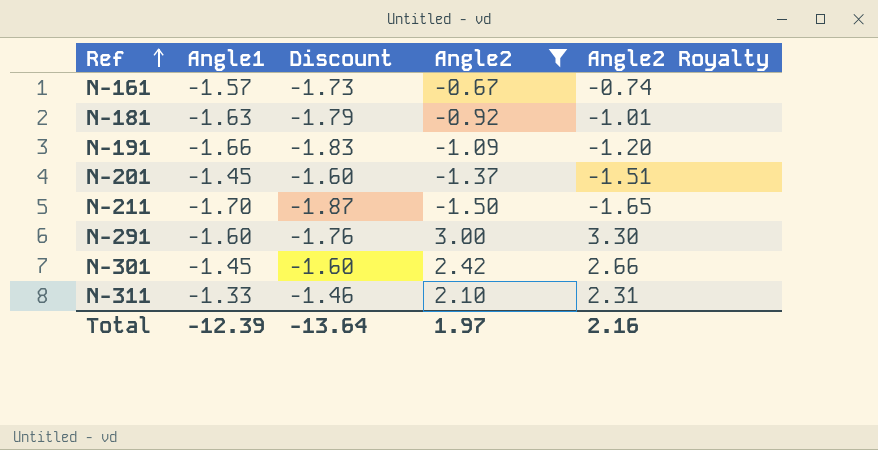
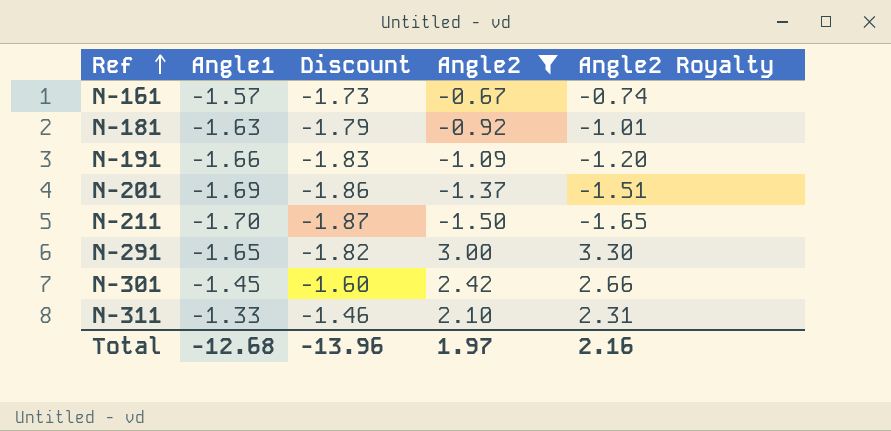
N-201 | Angle1: -1.45 -> -1.69
N-201 | Discount: -1.60 -> -1.86
N-291 | Angle1: -1.60 -> -1.65
N-291 | Discount: -1.76 -> -1.82
Total | Angle1: -12.39 -> -12.68
Total | Discount: -13.64 -> -13.96

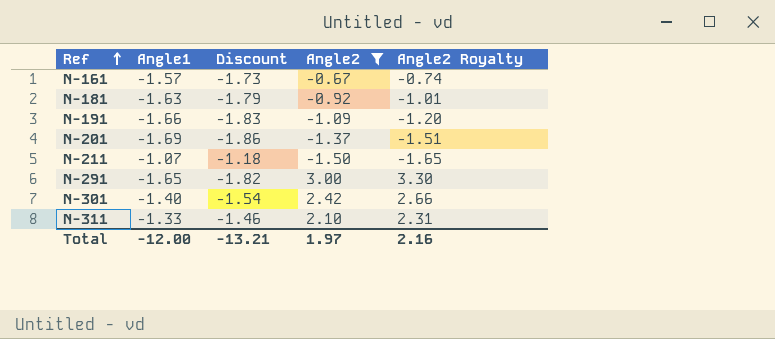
N-211 | Angle1: -1.70 -> -1.07
N-211 | Discount: -1.87 -> -1.18
N-301 | Angle1: -1.45 -> -1.40
N-301 | Discount: -1.60 -> -1.54
Total | Angle1: -12.68 -> -12.00
Total | Discount: -13.96 -> -13.21

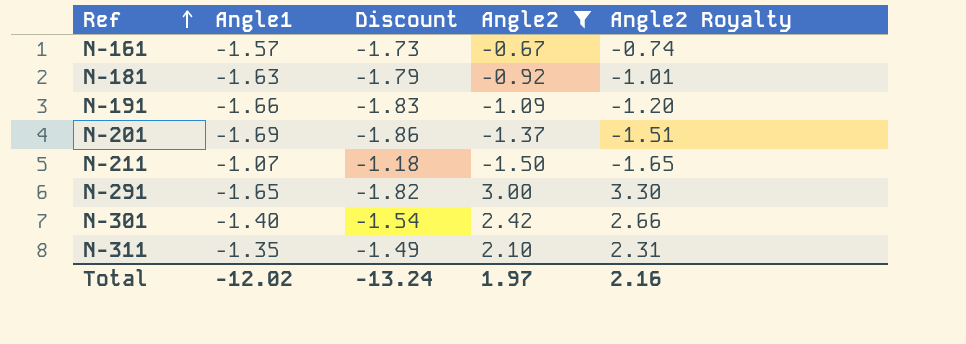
N-311 | Angle1: -1.33 -> -1.35
N-311 | Discount: -1.46 -> -1.49
Total | Angle1: -12.00 -> -12.02
Total | Discount: -13.21 -> -13.24

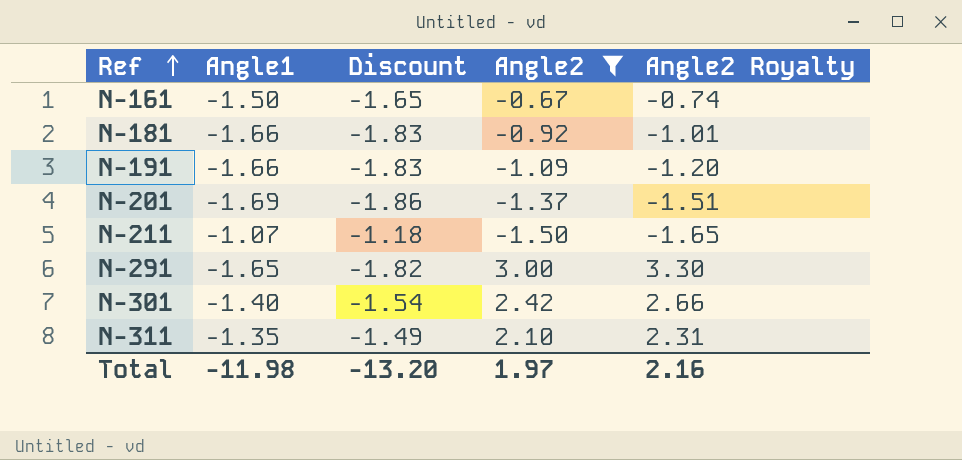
N-161 | Angle1: -1.57 -> -1.50
N-161 | Discount: -1.73 -> -1.65
N-181 | Angle1: -1.63 -> -1.66
N-181 | Discount: -1.79 -> -1.83
Total | Angle1: -12.02 -> -11.98
Total | Discount: -13.24 -> -13.20

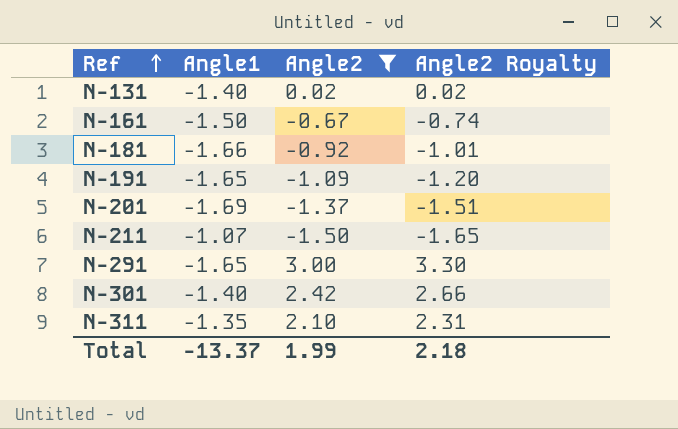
column Discount | formula: [Angle1] * 1.1 -> none
row N-131: none -> -1.40 | 0.02 | 0.02
N-191 | Angle1: -1.66 -> -1.65
Total | Angle1: -11.98 -> -13.37
Total | Angle2: 1.97 -> 1.99
Total | Angle2 Royalty: 2.16 -> 2.18

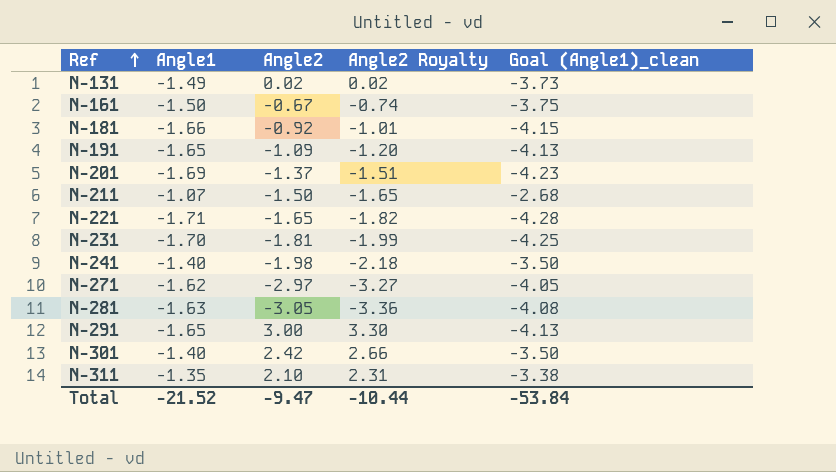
filter: Angle2 >= -1.50 -> none
column Goal (Angle1)_clean | formula: none -> [Angle1] * 2.5
N-131 | Angle1: -1.40 -> -1.49
Total | Angle1: -13.37 -> -21.52
Total | Angle2: 1.99 -> -9.47
Total | Angle2 Royalty: 2.18 -> -10.44

